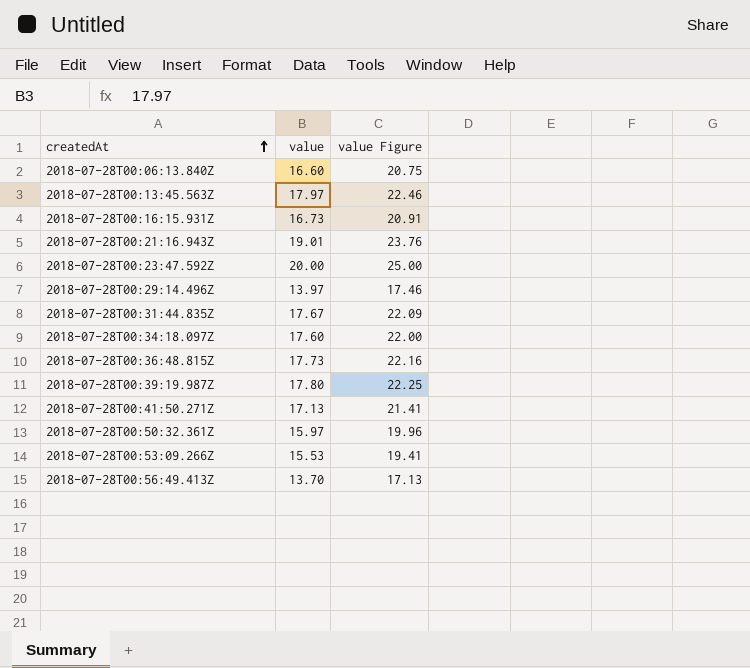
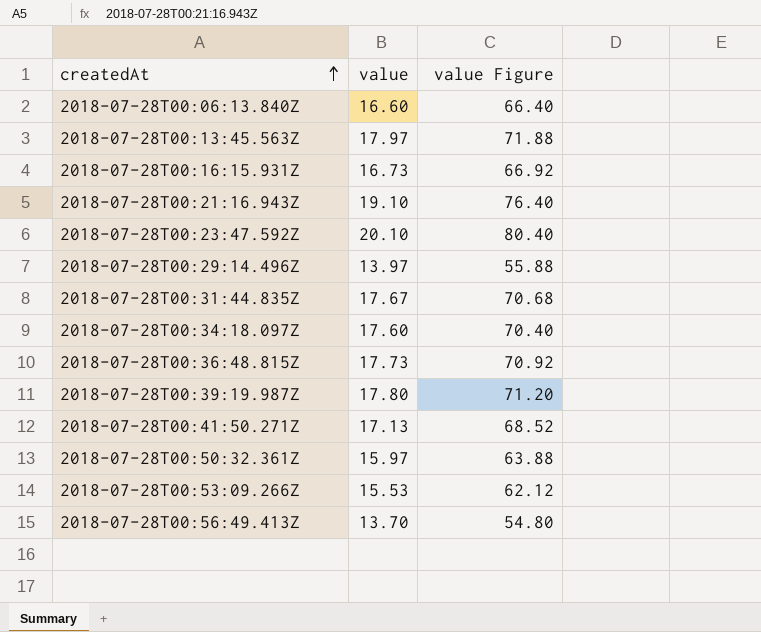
column value Figure | formula: [value] * 1.25 -> [value] * 4
2018-07-28T00:21:16.943Z | value: 19.01 -> 19.10
2018-07-28T00:23:47.592Z | value: 20.00 -> 20.10

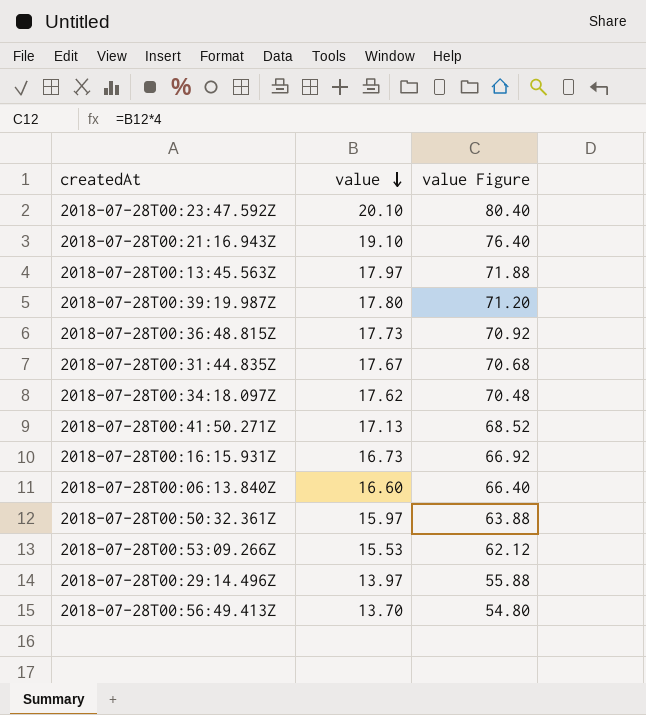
row order: createdAt ascending -> value descending
2018-07-28T00:34:18.097Z | value: 17.60 -> 17.62
2018-07-28T00:34:18.097Z | value Figure: 70.40 -> 70.48

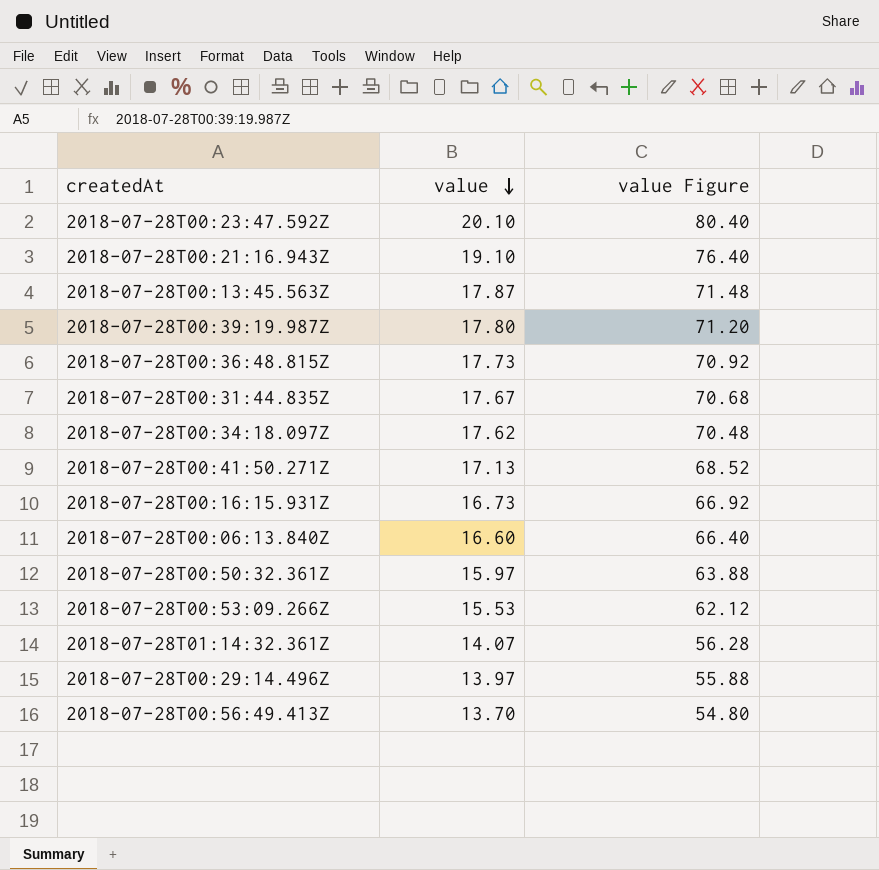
2018-07-28T00:13:45.563Z | value: 17.97 -> 17.87
2018-07-28T00:13:45.563Z | value Figure: 71.88 -> 71.48
row 2018-07-28T01:14:32.361Z: none -> 14.07 | 56.28

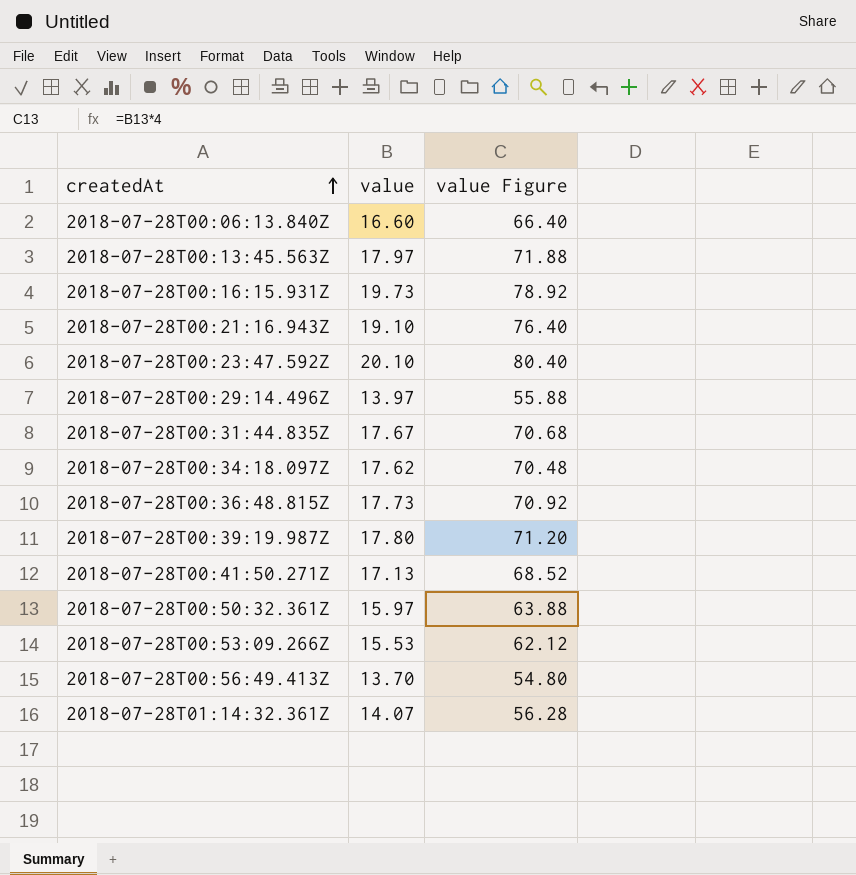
row order: value descending -> createdAt ascending
2018-07-28T00:13:45.563Z | value: 17.87 -> 17.97
2018-07-28T00:13:45.563Z | value Figure: 71.48 -> 71.88
2018-07-28T00:16:15.931Z | value: 16.73 -> 19.73
2018-07-28T00:16:15.931Z | value Figure: 66.92 -> 78.92

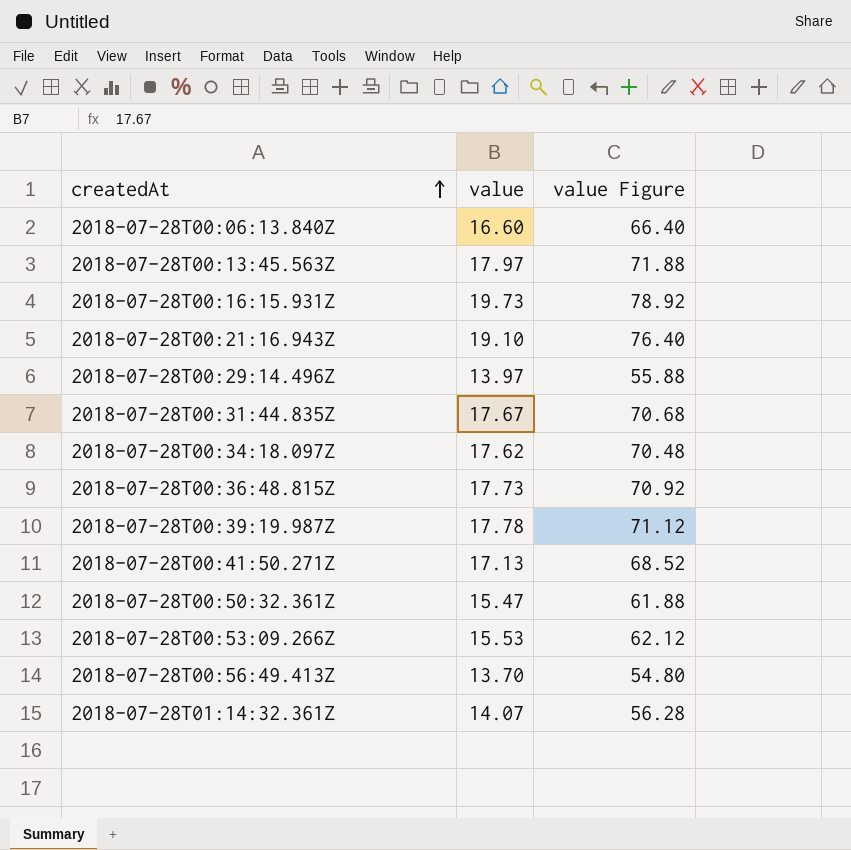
row 2018-07-28T00:23:47.592Z: 20.10 | 80.40 -> none
2018-07-28T00:39:19.987Z | value: 17.80 -> 17.78
2018-07-28T00:39:19.987Z | value Figure: 71.20 -> 71.12
2018-07-28T00:50:32.361Z | value: 15.97 -> 15.47
2018-07-28T00:50:32.361Z | value Figure: 63.88 -> 61.88

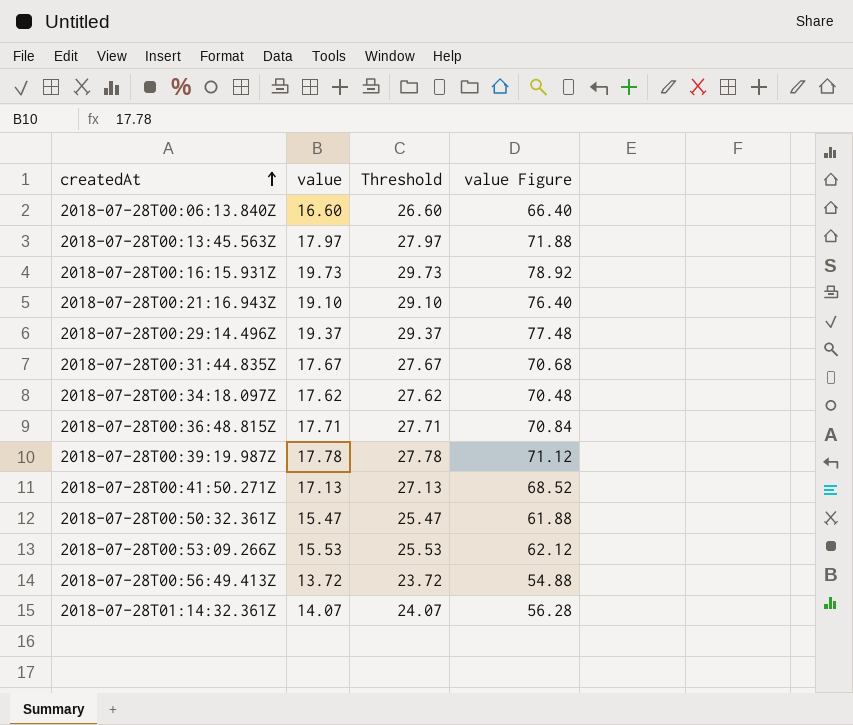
column Threshold | formula: none -> [value] + 10
2018-07-28T00:29:14.496Z | value: 13.97 -> 19.37
2018-07-28T00:29:14.496Z | value Figure: 55.88 -> 77.48
2018-07-28T00:36:48.815Z | value: 17.73 -> 17.71
2018-07-28T00:36:48.815Z | value Figure: 70.92 -> 70.84
2018-07-28T00:56:49.413Z | value: 13.70 -> 13.72
2018-07-28T00:56:49.413Z | value Figure: 54.80 -> 54.88

